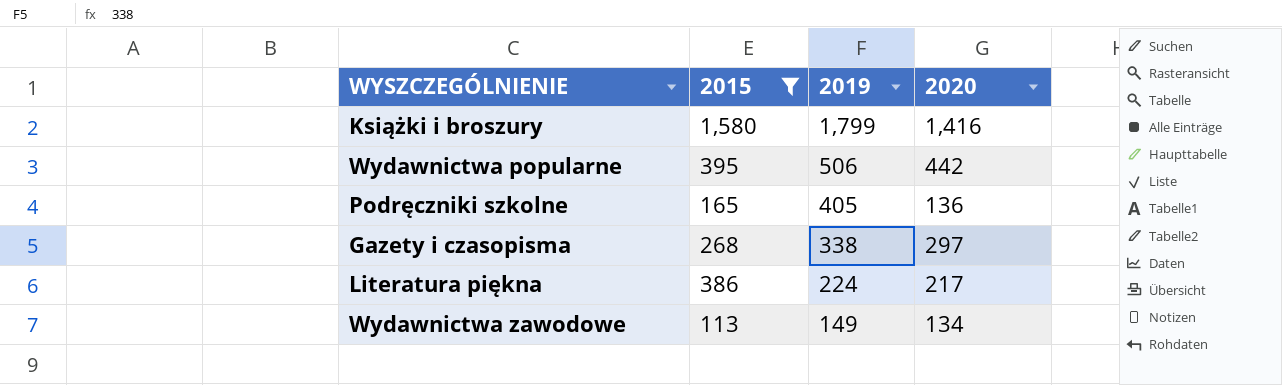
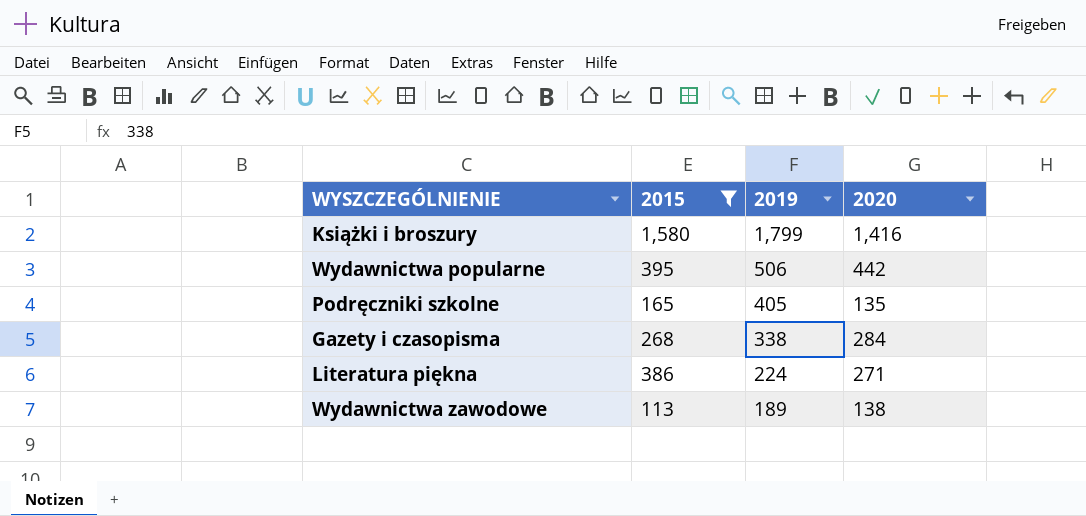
Podręczniki szkolne | 2020: 136 -> 135
Gazety i czasopisma | 2020: 297 -> 284
Literatura piękna | 2020: 217 -> 271
Wydawnictwa zawodowe | 2019: 149 -> 189
Wydawnictwa zawodowe | 2020: 134 -> 138

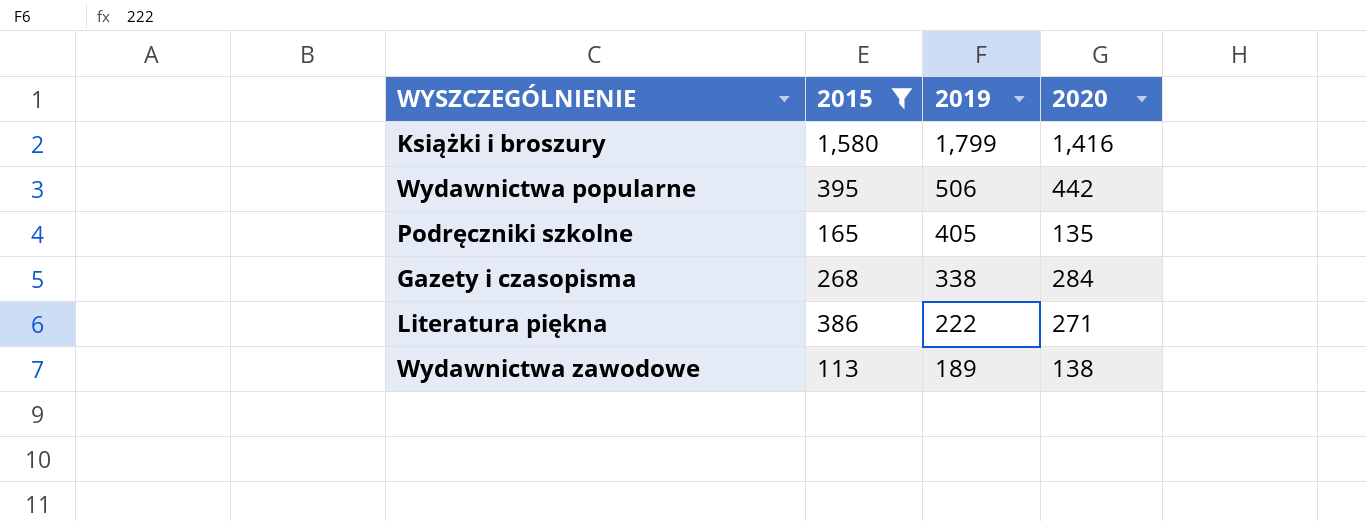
Literatura piękna | 2019: 224 -> 222

